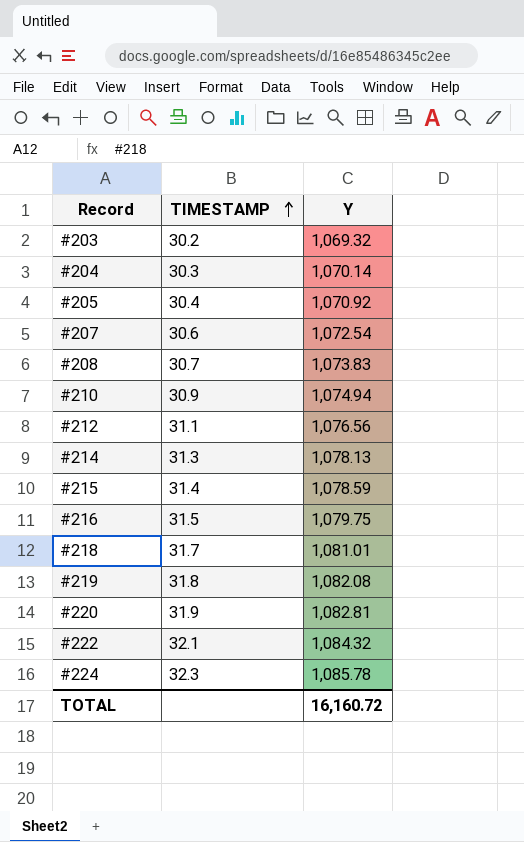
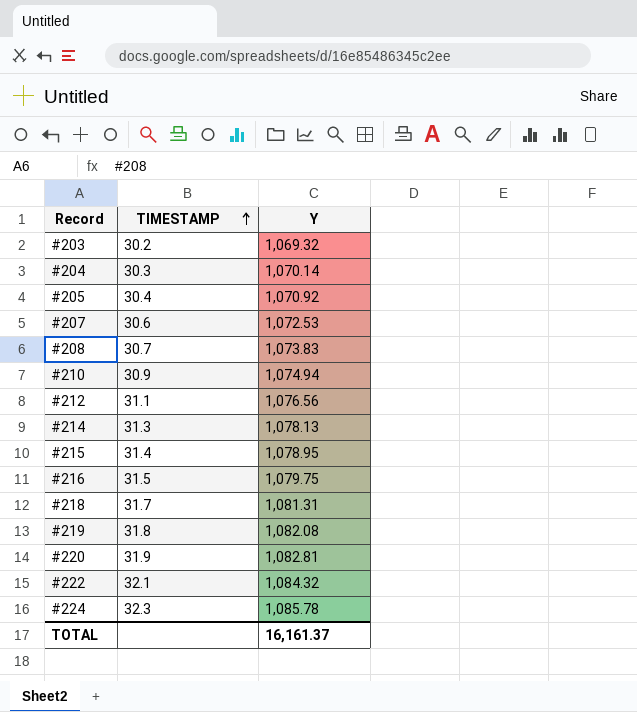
#207 | Y: 1,072.54 -> 1,072.53
#215 | Y: 1,078.59 -> 1,078.95
#218 | Y: 1,081.01 -> 1,081.31
TOTAL | Y: 16,160.72 -> 16,161.37

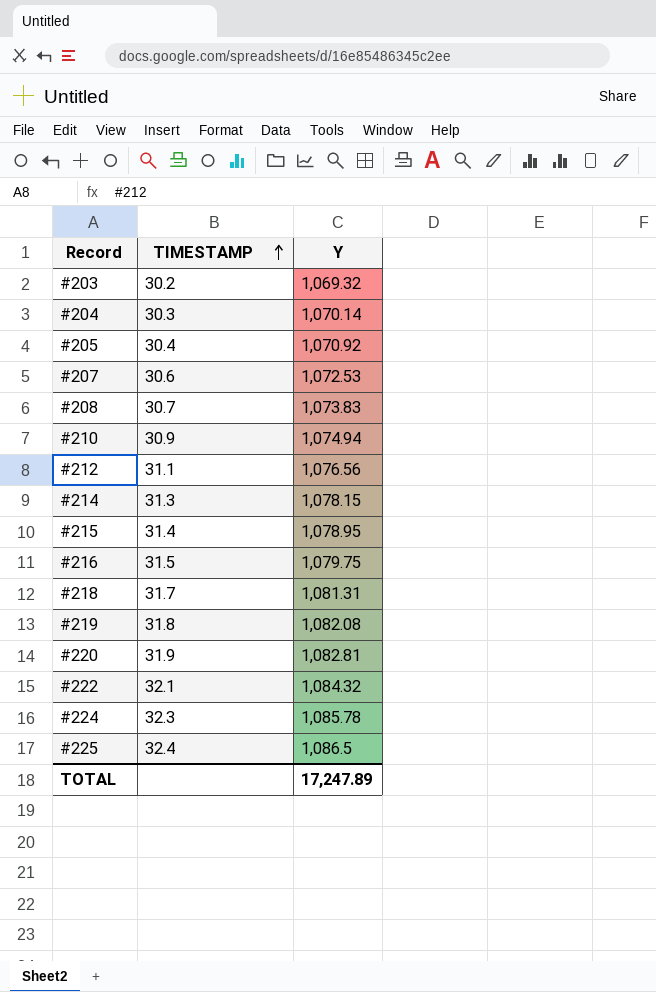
#214 | Y: 1,078.13 -> 1,078.15
row #225: none -> 32.4 | 1,086.5
TOTAL | Y: 16,161.37 -> 17,247.89

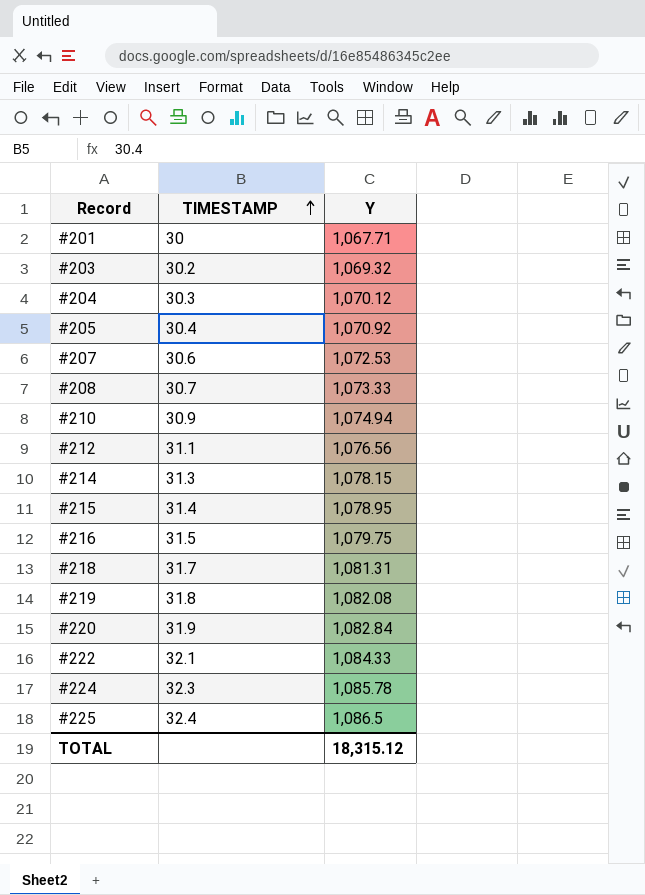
row #201: none -> 30 | 1,067.71
#204 | Y: 1,070.14 -> 1,070.12
#208 | Y: 1,073.83 -> 1,073.33
#220 | Y: 1,082.81 -> 1,082.84
#222 | Y: 1,084.32 -> 1,084.33
TOTAL | Y: 17,247.89 -> 18,315.12

